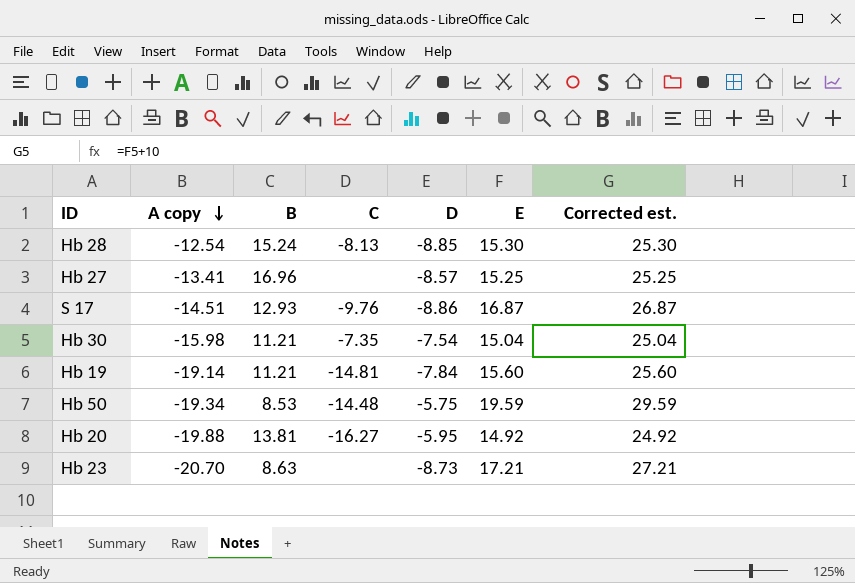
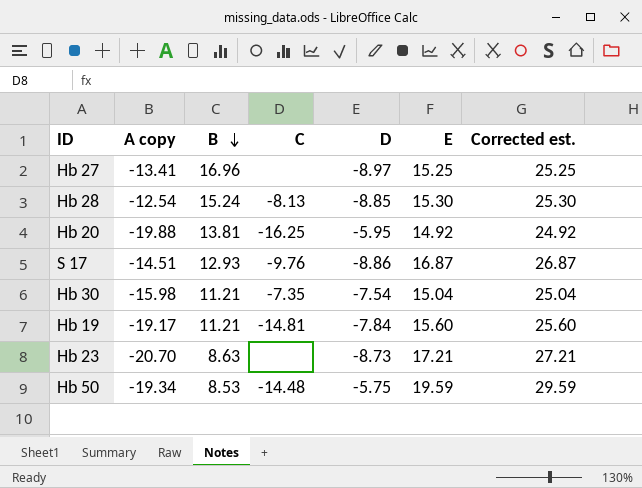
row order: A copy descending -> B descending
Hb 27 | D: -8.57 -> -8.97
Hb 20 | C: -16.27 -> -16.25
Hb 19 | A copy: -19.14 -> -19.17

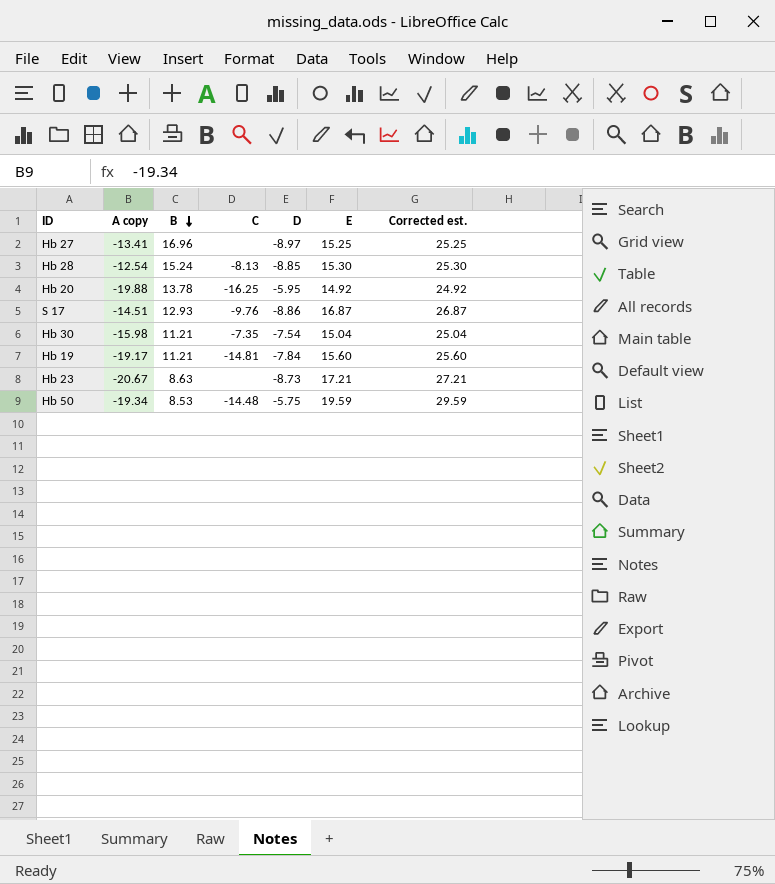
Hb 20 | B: 13.81 -> 13.78
Hb 23 | A copy: -20.70 -> -20.67

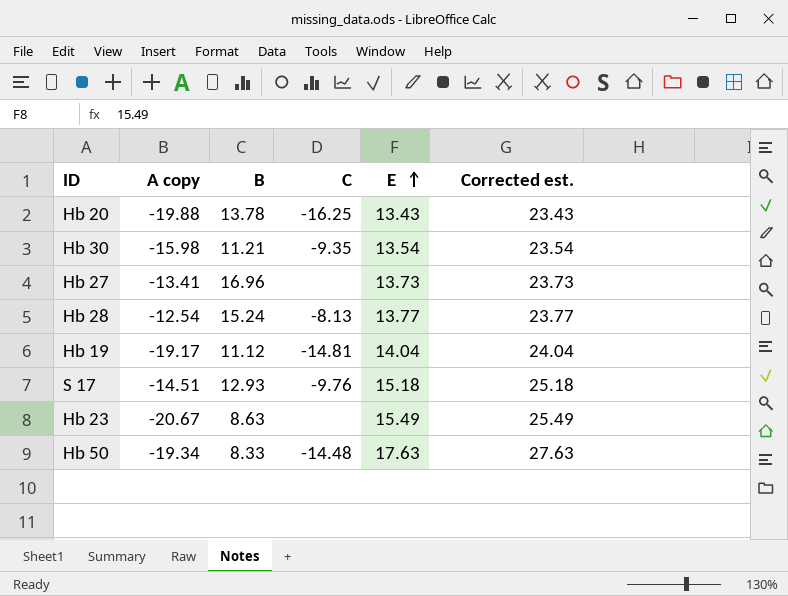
row order: B descending -> E ascending
column D | position: 5 -> none
Hb 20 | E: 14.92 -> 13.43
Hb 20 | Corrected est.: 24.92 -> 23.43
Hb 30 | C: -7.35 -> -9.35
Hb 30 | E: 15.04 -> 13.54
Hb 30 | Corrected est.: 25.04 -> 23.54
Hb 27 | E: 15.25 -> 13.73
Hb 27 | Corrected est.: 25.25 -> 23.73
Hb 28 | E: 15.30 -> 13.77
Hb 28 | Corrected est.: 25.30 -> 23.77
Hb 19 | B: 11.21 -> 11.12
Hb 19 | E: 15.60 -> 14.04
Hb 19 | Corrected est.: 25.60 -> 24.04
S 17 | E: 16.87 -> 15.18
S 17 | Corrected est.: 26.87 -> 25.18
Hb 23 | E: 17.21 -> 15.49
Hb 23 | Corrected est.: 27.21 -> 25.49
Hb 50 | B: 8.53 -> 8.33
Hb 50 | E: 19.59 -> 17.63
Hb 50 | Corrected est.: 29.59 -> 27.63

